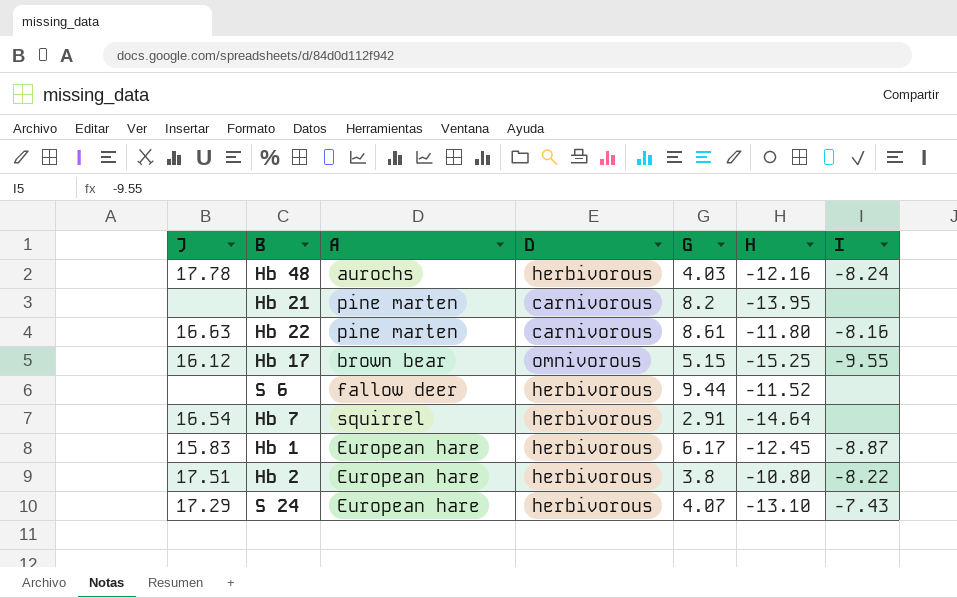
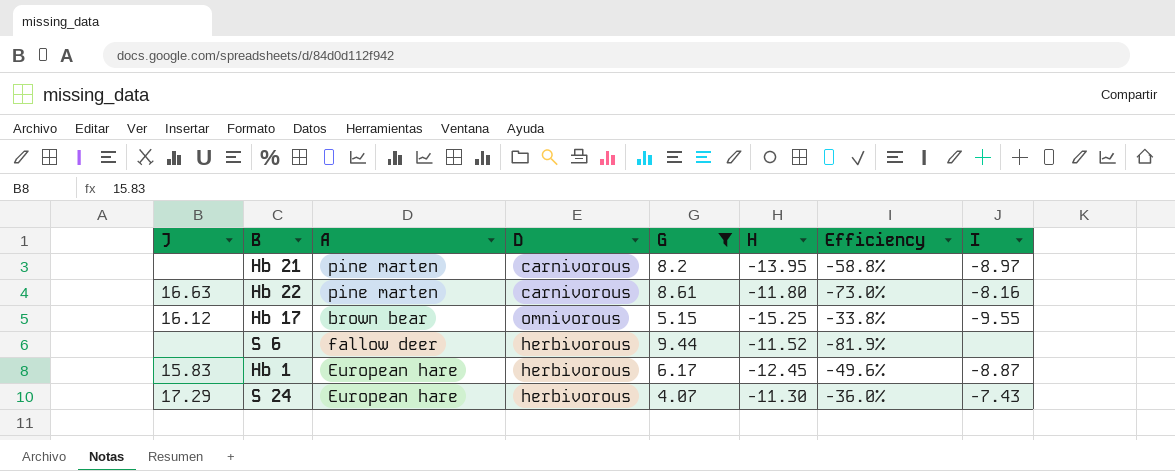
filter: none -> G >= 4.07
column Efficiency | formula: none -> [G] / [H]
Hb 21 | I: none -> -8.97
S 24 | H: -13.10 -> -11.30

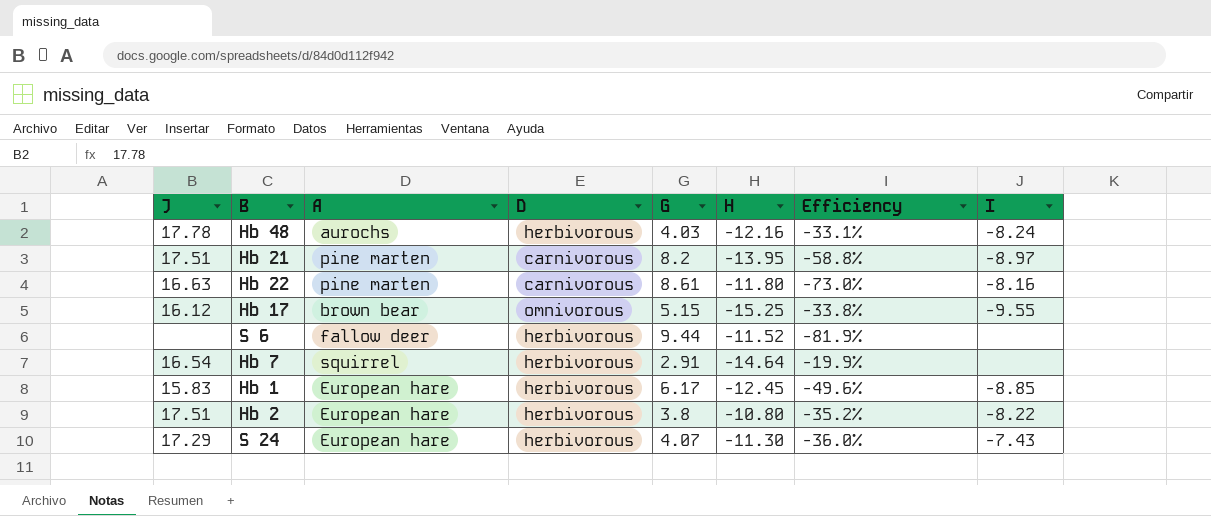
filter: G >= 4.07 -> none
Hb 21 | J: none -> 17.51
Hb 1 | I: -8.87 -> -8.85

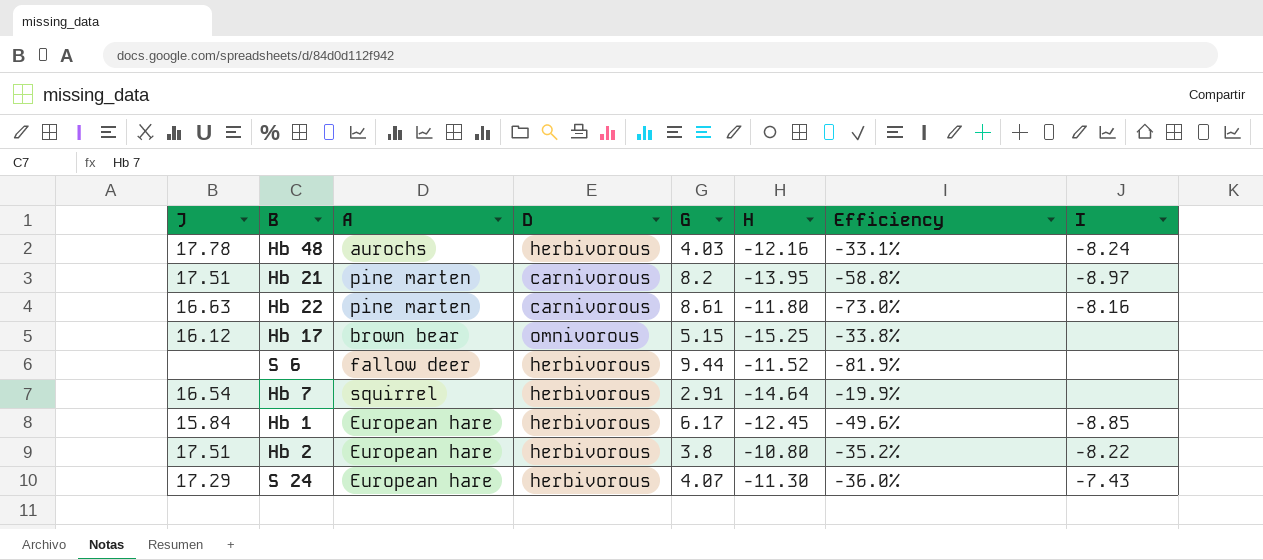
Hb 17 | I: -9.55 -> none
Hb 1 | J: 15.83 -> 15.84

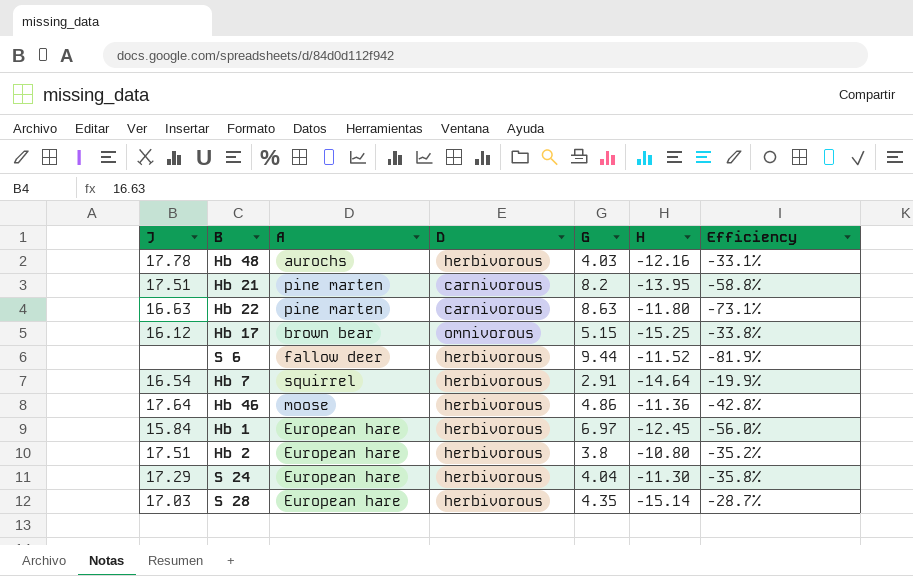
column I | position: 8 -> none
Hb 22 | G: 8.61 -> 8.63
Hb 22 | Efficiency: -73.0% -> -73.1%
row Hb 46: none -> 17.64 | moose | herbivorous | 4.86 | -11.36 | -42.8%
Hb 1 | G: 6.17 -> 6.97
Hb 1 | Efficiency: -49.6% -> -56.0%
S 24 | G: 4.07 -> 4.04
S 24 | Efficiency: -36.0% -> -35.8%
row S 28: none -> 17.03 | European hare | herbivorous | 4.35 | -15.14 | -28.7%

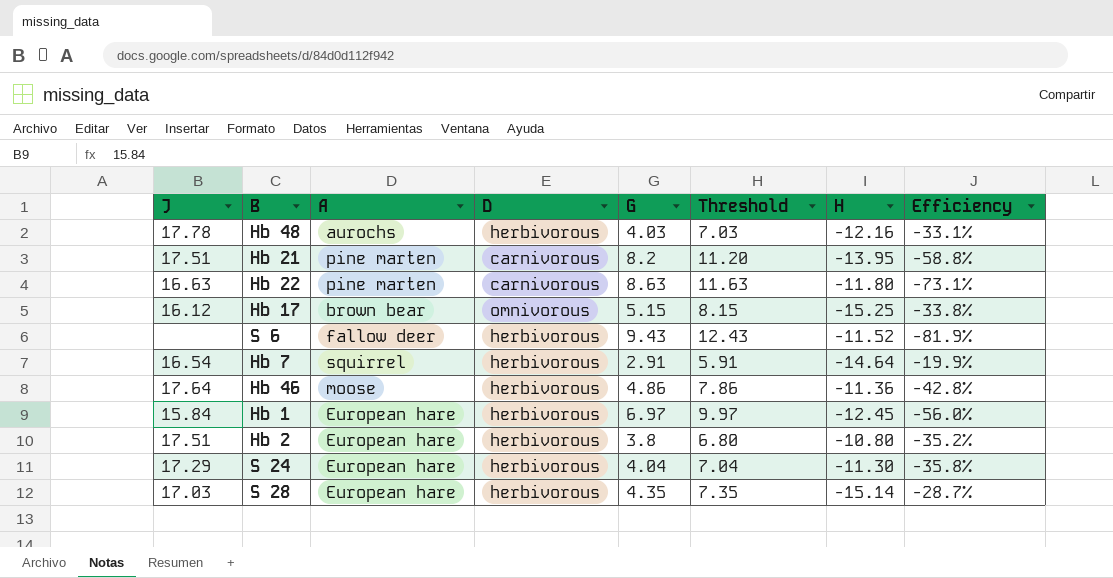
column Threshold | formula: none -> [G] + 3
S 6 | G: 9.44 -> 9.43

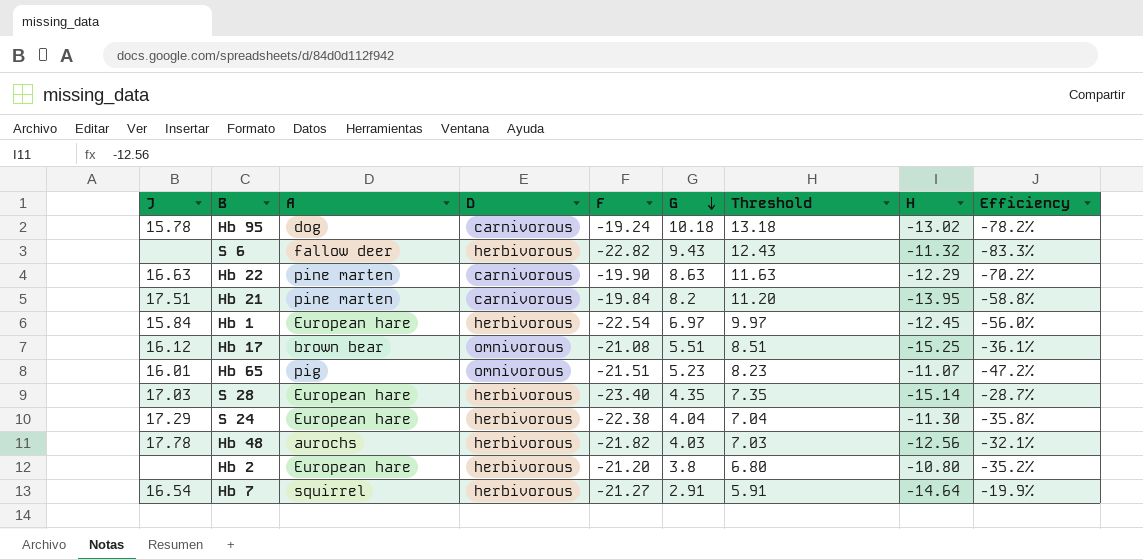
row order: none -> G descending
column F | position: none -> 5
row Hb 46: 17.64 | moose | herbivorous | 4.86 | 7.86 | -11.36 | -42.8% -> none
row Hb 95: none -> 15.78 | dog | carnivorous | -19.24 | 10.18 | 13.18 | -13.02 | -78.2%
S 6 | H: -11.52 -> -11.32
S 6 | Efficiency: -81.9% -> -83.3%
Hb 22 | H: -11.80 -> -12.29
Hb 22 | Efficiency: -73.1% -> -70.2%
Hb 17 | G: 5.15 -> 5.51
Hb 17 | Threshold: 8.15 -> 8.51
Hb 17 | Efficiency: -33.8% -> -36.1%
row Hb 65: none -> 16.01 | pig | omnivorous | -21.51 | 5.23 | 8.23 | -11.07 | -47.2%
Hb 48 | H: -12.16 -> -12.56
Hb 48 | Efficiency: -33.1% -> -32.1%
Hb 2 | J: 17.51 -> none

